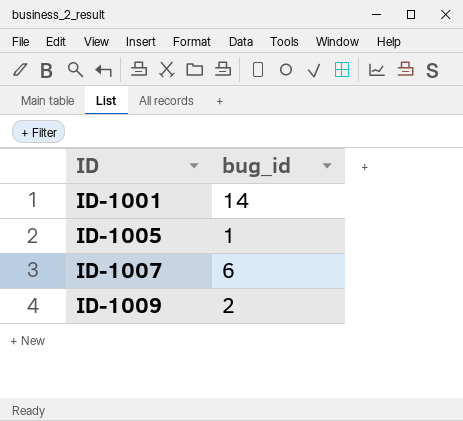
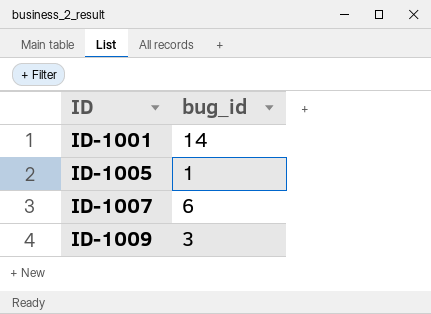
ID-1009 | bug_id: 2 -> 3

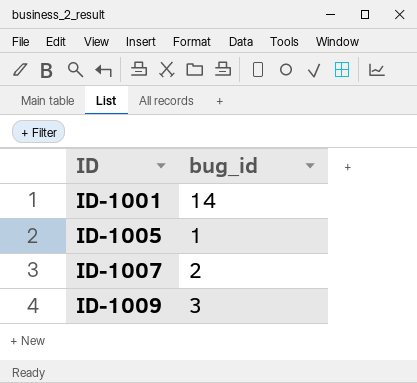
ID-1007 | bug_id: 6 -> 2

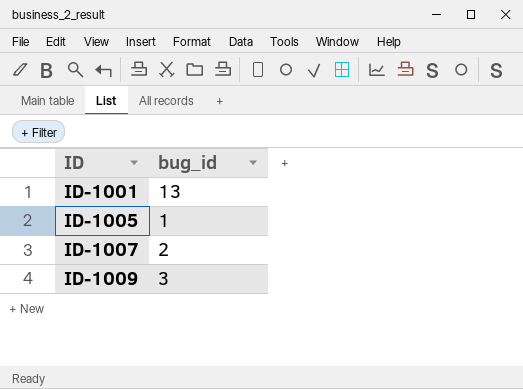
ID-1001 | bug_id: 14 -> 13

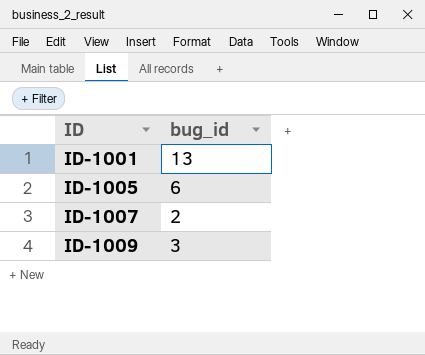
ID-1005 | bug_id: 1 -> 6

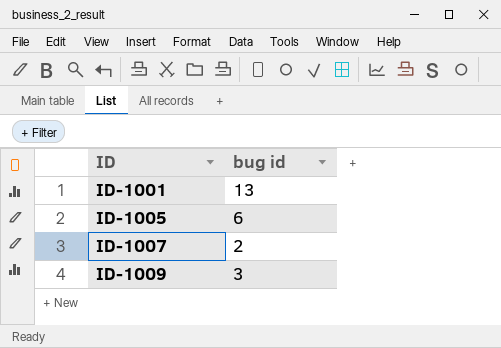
column name: bug_id -> bug id

